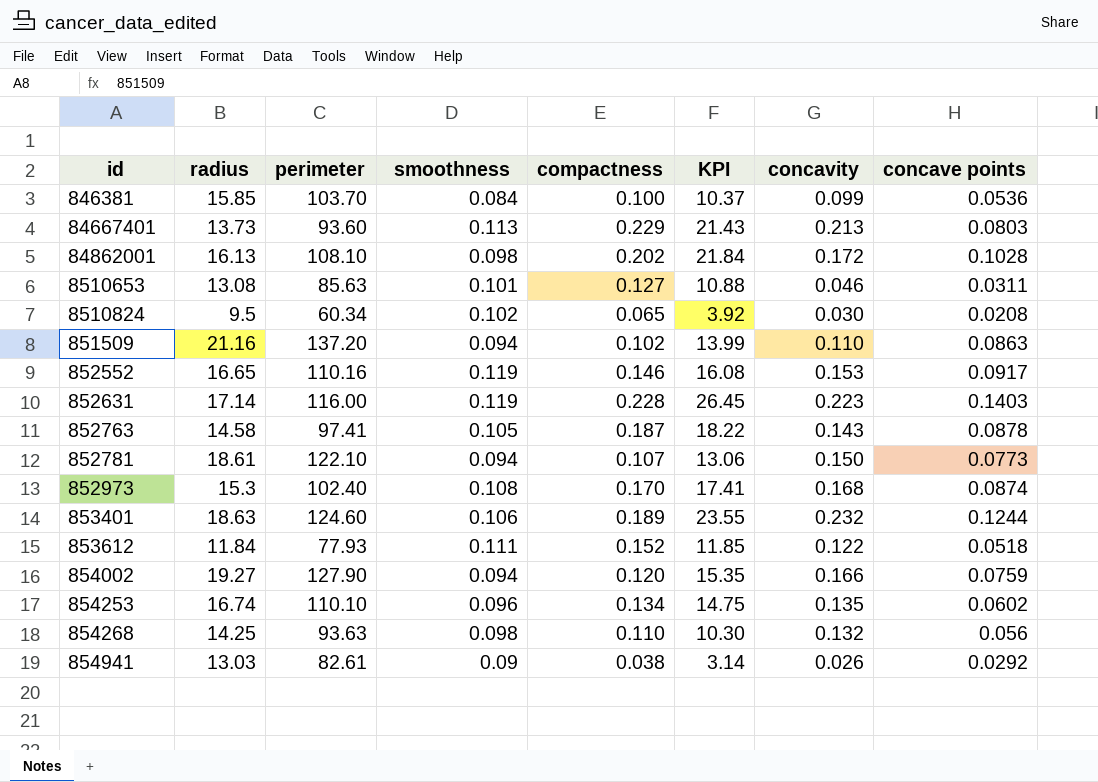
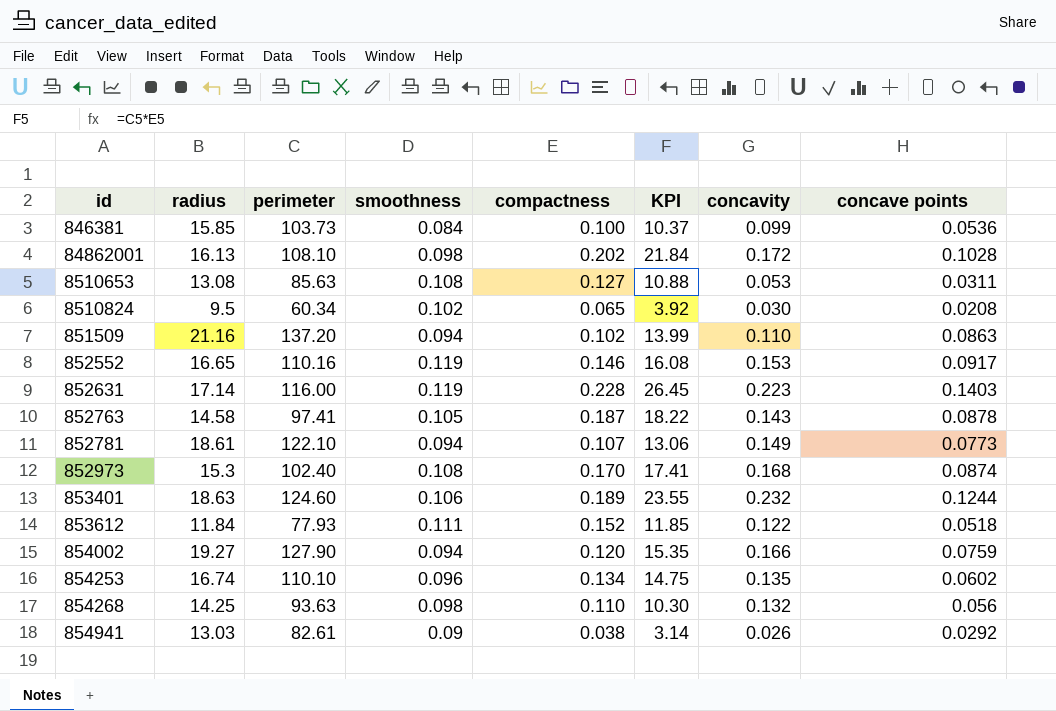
row 84667401: 13.73 | 93.60 | 0.113 | 0.229 | 21.43 | 0.213 | 0.0803 -> none
846381 | perimeter: 103.70 -> 103.73
8510653 | smoothness: 0.101 -> 0.108
8510653 | concavity: 0.046 -> 0.053
852781 | concavity: 0.150 -> 0.149

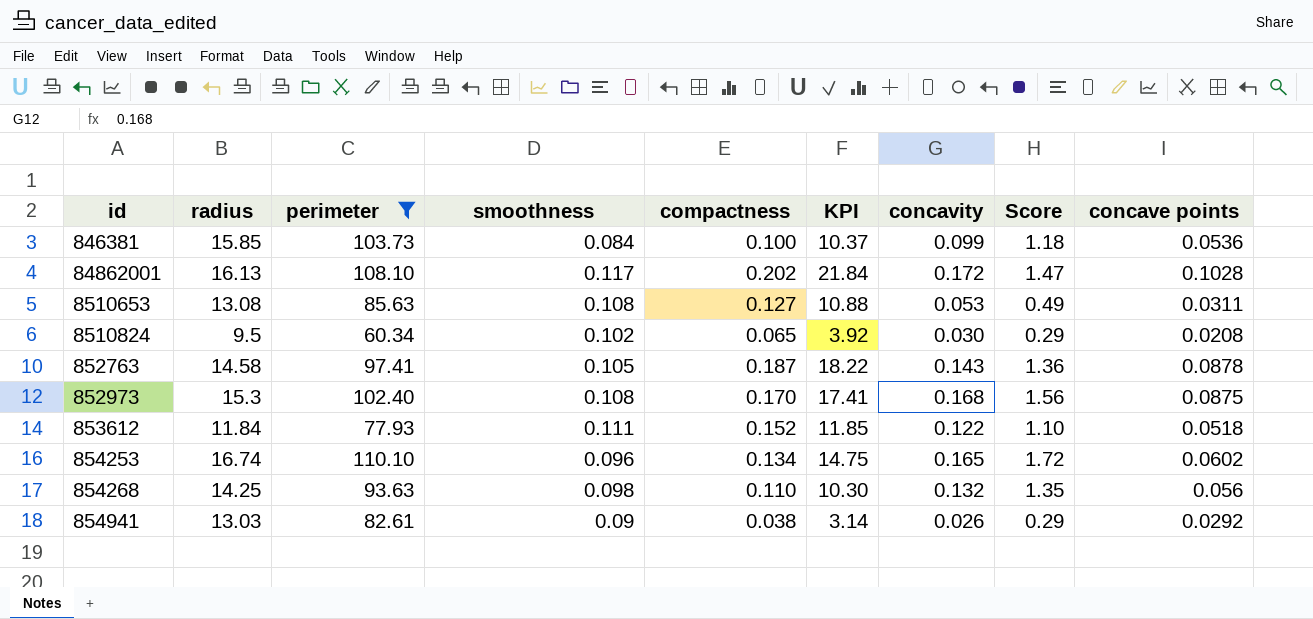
filter: none -> perimeter <= 110.10
column Score | formula: none -> [concavity] / [smoothness]
84862001 | smoothness: 0.098 -> 0.117
852973 | concave points: 0.0874 -> 0.0875
854253 | concavity: 0.135 -> 0.165

